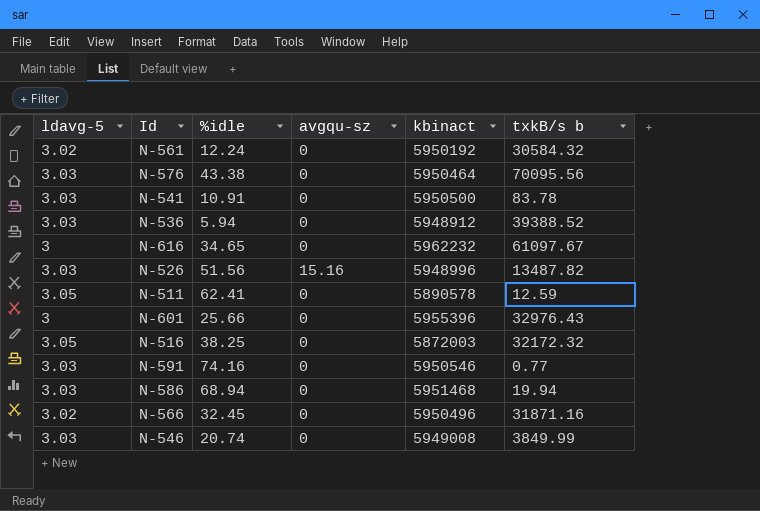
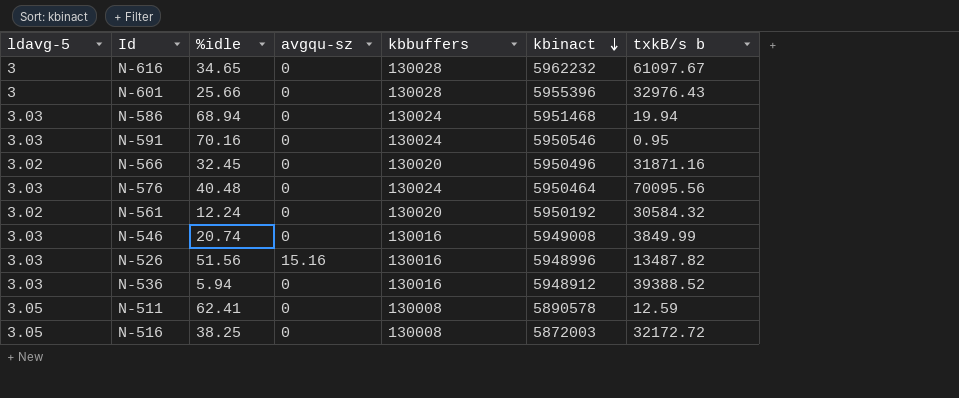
row order: none -> kbinact descending
column kbbuffers | position: none -> 5
row N-541: 3.03 | 10.91 | 0 | 5950500 | 83.78 -> none
N-591 | %idle: 74.16 -> 70.16
N-591 | txkB/s b: 0.77 -> 0.95
N-576 | %idle: 43.38 -> 40.48
N-516 | txkB/s b: 32172.32 -> 32172.72

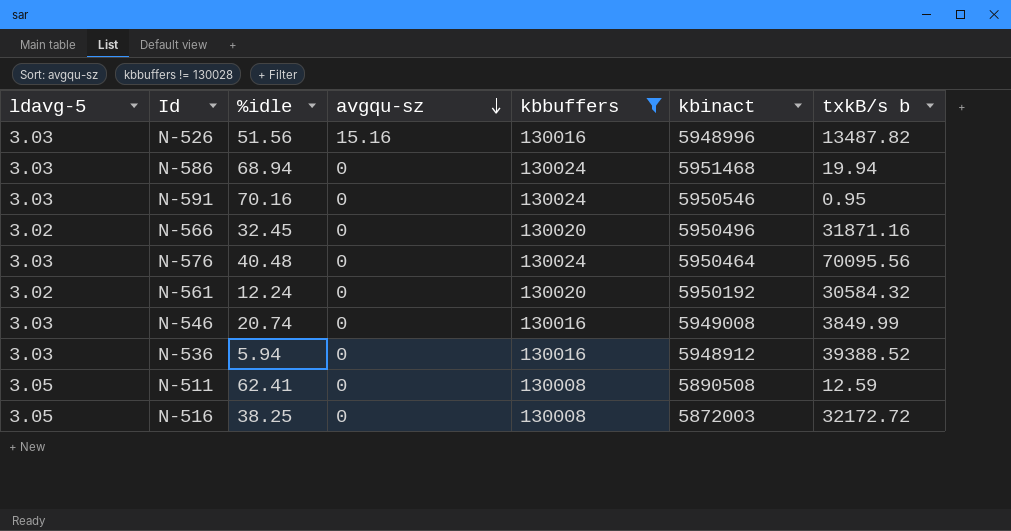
filter: none -> kbbuffers != 130028
row order: kbinact descending -> avgqu-sz descending
N-511 | kbinact: 5890578 -> 5890508

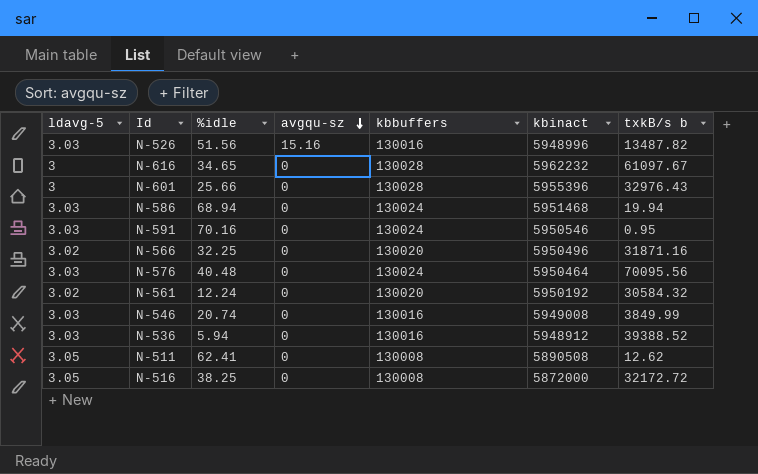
filter: kbbuffers != 130028 -> none
N-566 | %idle: 32.45 -> 32.25
N-511 | txkB/s b: 12.59 -> 12.62
N-516 | kbinact: 5872003 -> 5872000

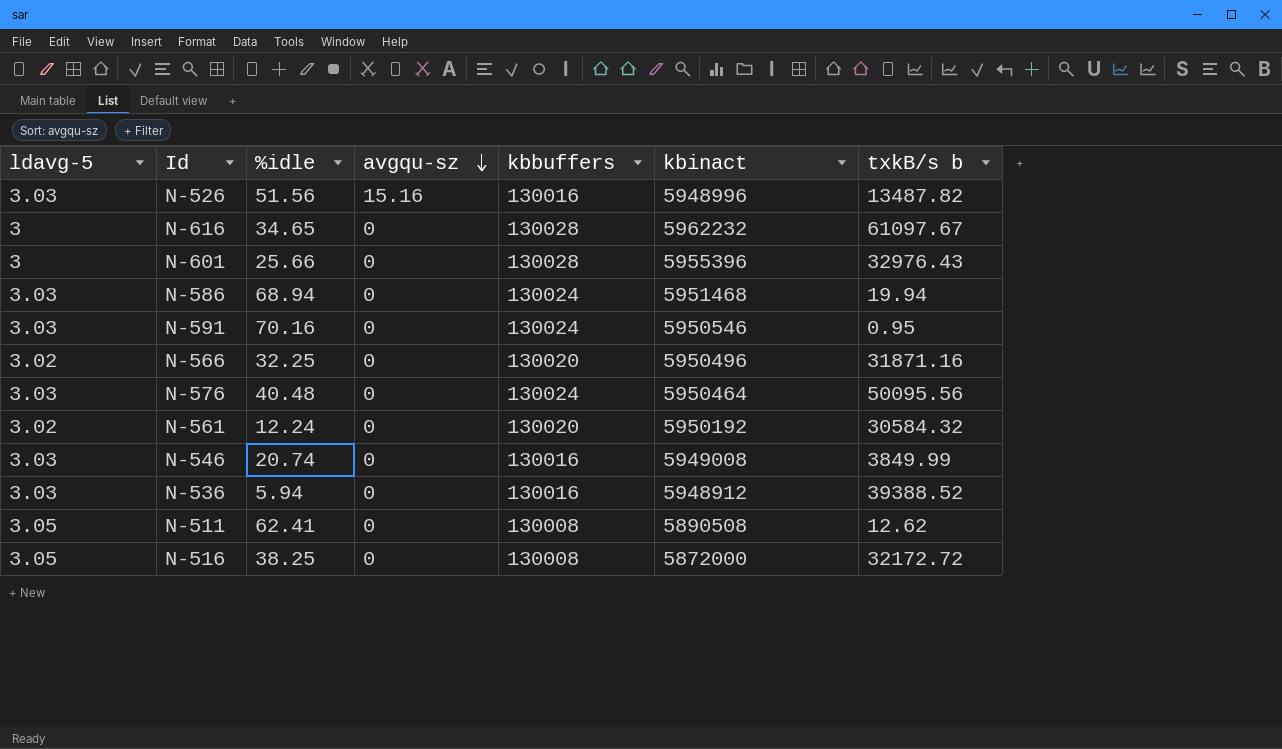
N-576 | txkB/s b: 70095.56 -> 50095.56

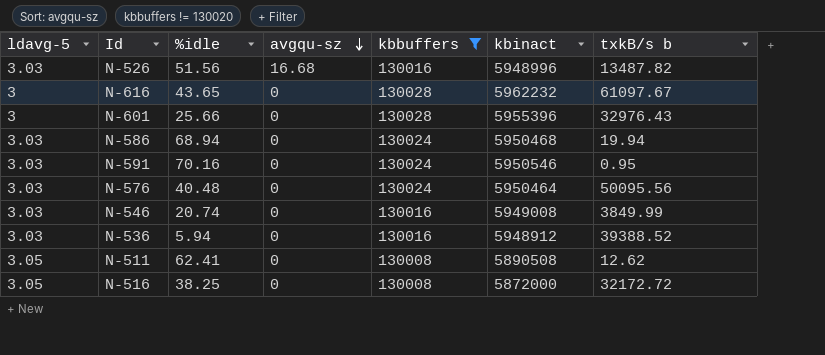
filter: none -> kbbuffers != 130020
N-526 | avgqu-sz: 15.16 -> 16.68
N-616 | %idle: 34.65 -> 43.65
N-586 | kbinact: 5951468 -> 5950468

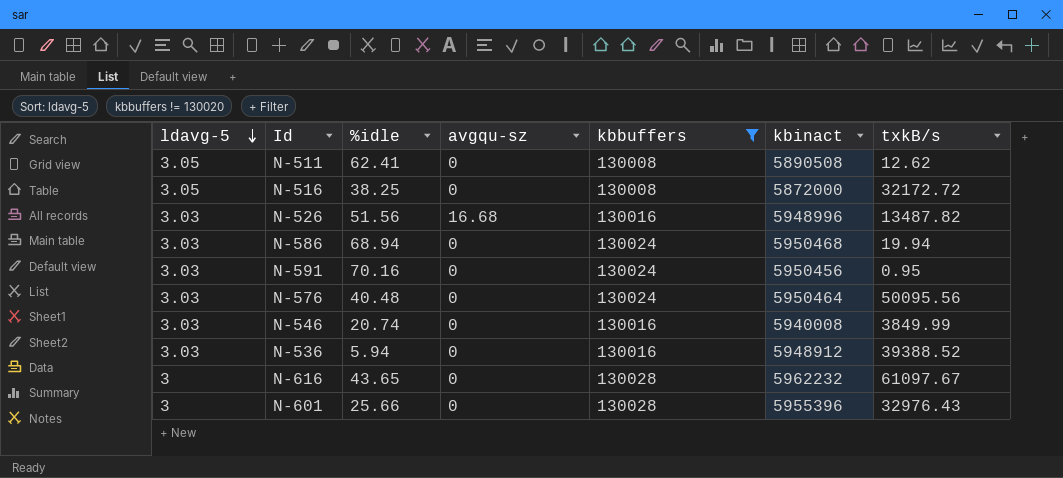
row order: avgqu-sz descending -> ldavg-5 descending
column name: txkB/s b -> txkB/s
N-591 | kbinact: 5950546 -> 5950456
N-546 | kbinact: 5949008 -> 5940008

